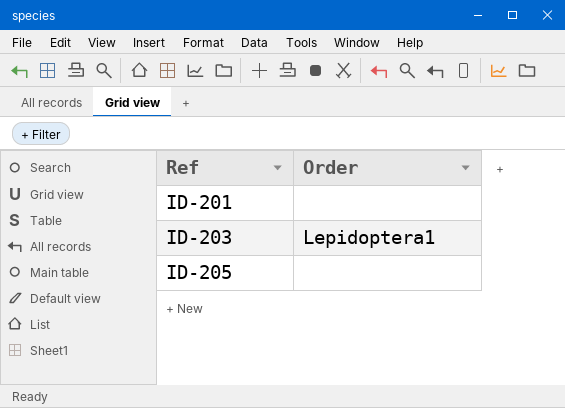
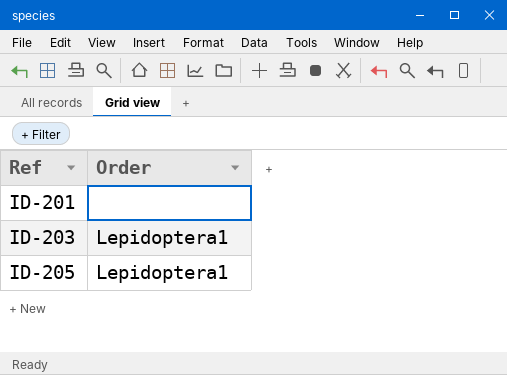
ID-205 | Order: none -> Lepidoptera1

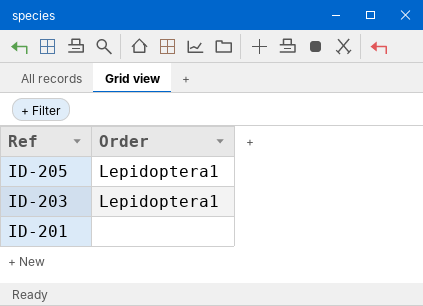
row order: Ref ascending -> Ref descending

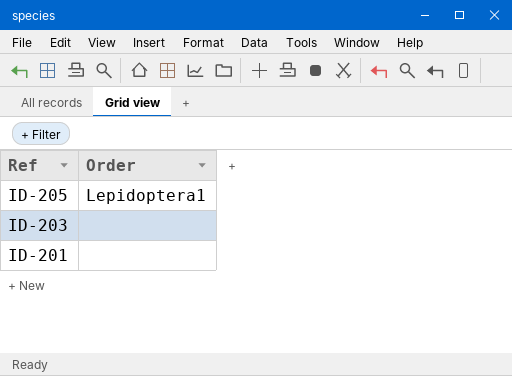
ID-203 | Order: Lepidoptera1 -> none

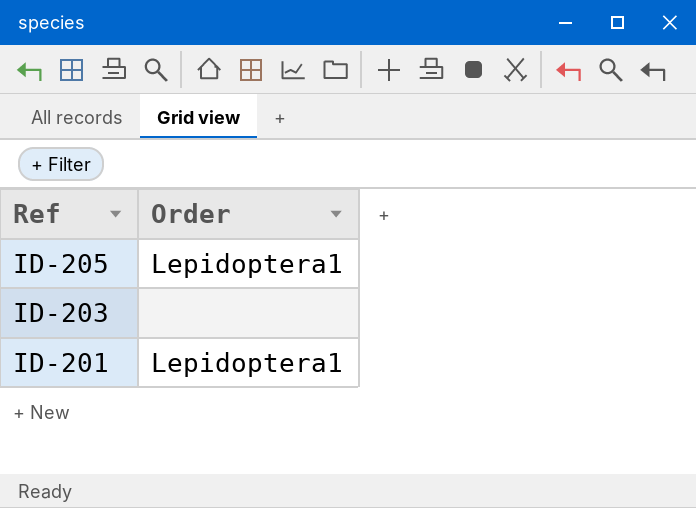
ID-201 | Order: none -> Lepidoptera1

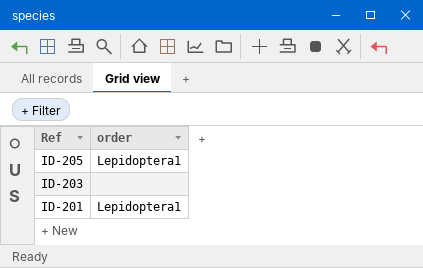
column name: Order -> order

